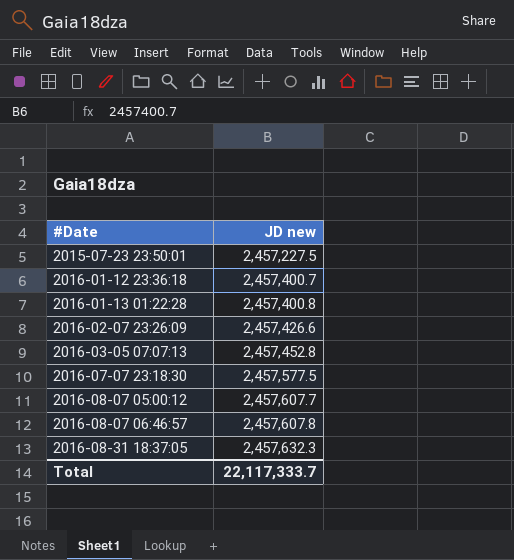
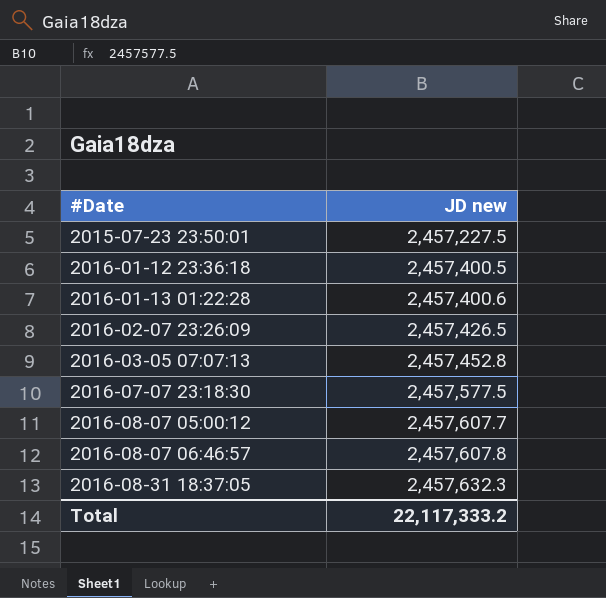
2016-01-12 23:36:18 | JD new: 2,457,400.7 -> 2,457,400.5
2016-01-13 01:22:28 | JD new: 2,457,400.8 -> 2,457,400.6
2016-02-07 23:26:09 | JD new: 2,457,426.6 -> 2,457,426.5
Total | JD new: 22,117,333.7 -> 22,117,333.2

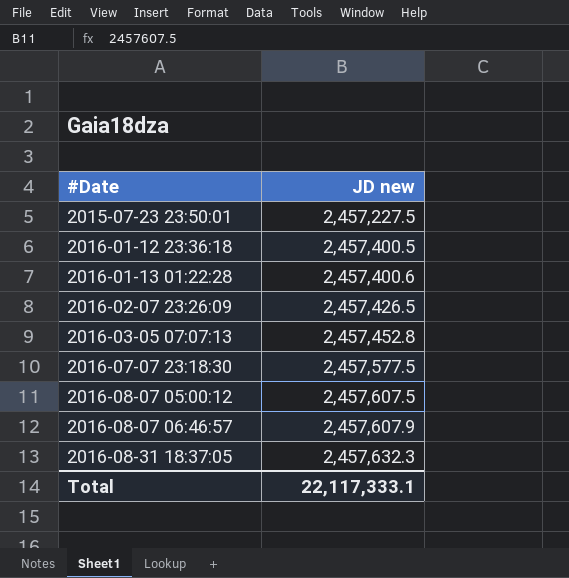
2016-08-07 05:00:12 | JD new: 2,457,607.7 -> 2,457,607.5
2016-08-07 06:46:57 | JD new: 2,457,607.8 -> 2,457,607.9
Total | JD new: 22,117,333.2 -> 22,117,333.1

